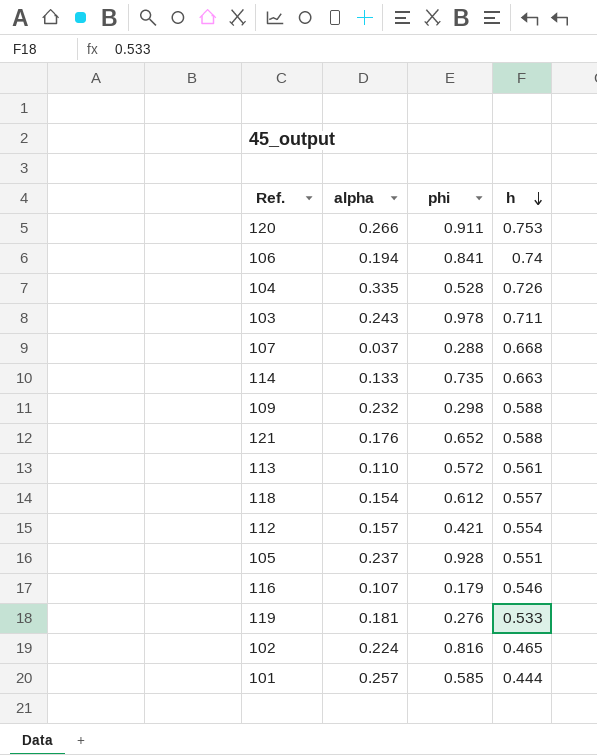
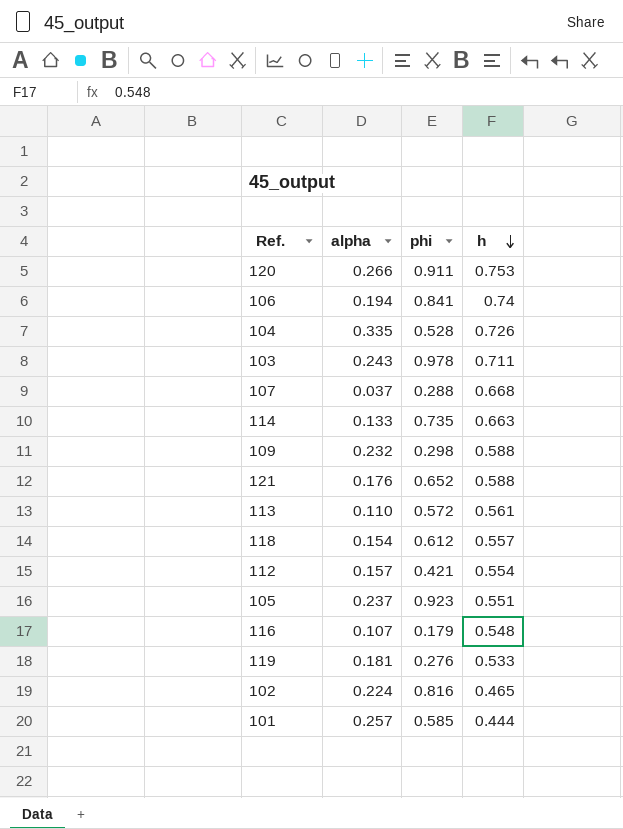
105 | phi: 0.928 -> 0.923
116 | h: 0.546 -> 0.548

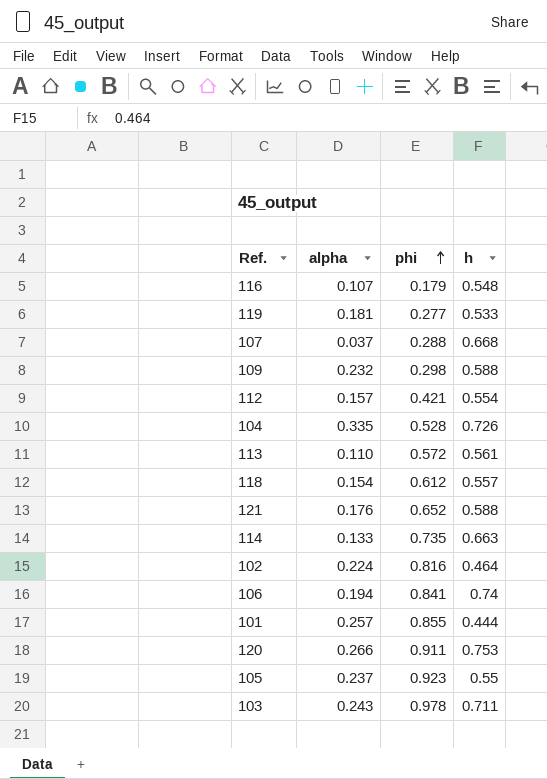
row order: h descending -> phi ascending
119 | phi: 0.276 -> 0.277
102 | h: 0.465 -> 0.464
101 | phi: 0.585 -> 0.855
105 | h: 0.551 -> 0.55

